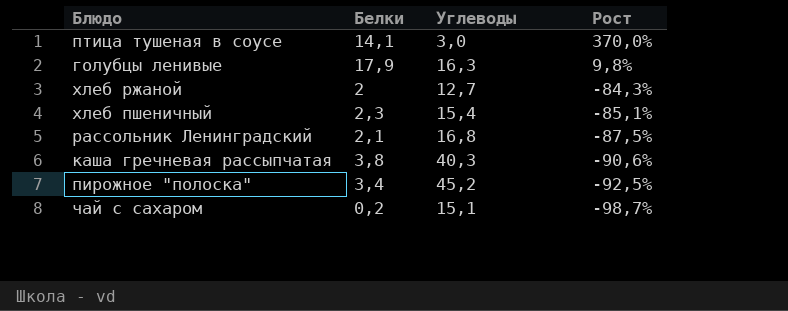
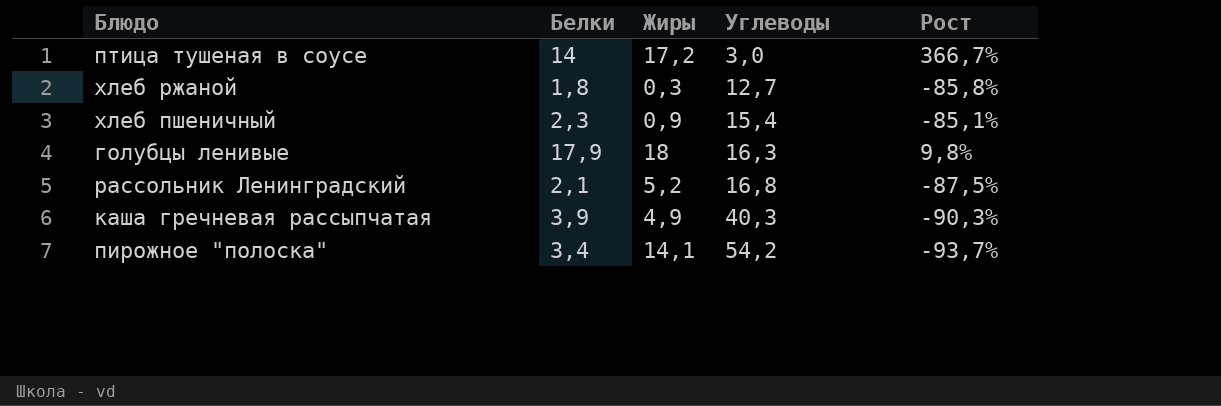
row order: Рост descending -> Углеводы ascending
column Жиры | position: none -> 3
row чай с сахаром: 0,2 | 15,1 | -98,7% -> none
птица тушеная в соусе | Белки: 14,1 -> 14
птица тушеная в соусе | Рост: 370,0% -> 366,7%
хлеб ржаной | Белки: 2 -> 1,8
хлеб ржаной | Рост: -84,3% -> -85,8%
каша гречневая рассыпчатая | Белки: 3,8 -> 3,9
каша гречневая рассыпчатая | Рост: -90,6% -> -90,3%
пирожное "полоска" | Углеводы: 45,2 -> 54,2
пирожное "полоска" | Рост: -92,5% -> -93,7%

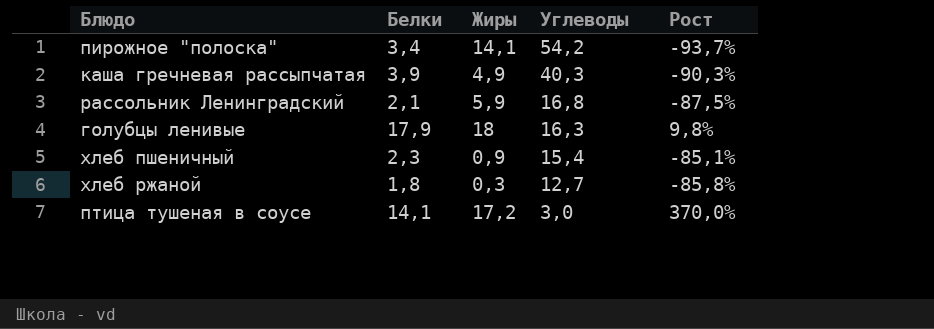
row order: Углеводы ascending -> Углеводы descending
рассольник Ленинградский | Жиры: 5,2 -> 5,9
птица тушеная в соусе | Белки: 14 -> 14,1
птица тушеная в соусе | Рост: 366,7% -> 370,0%

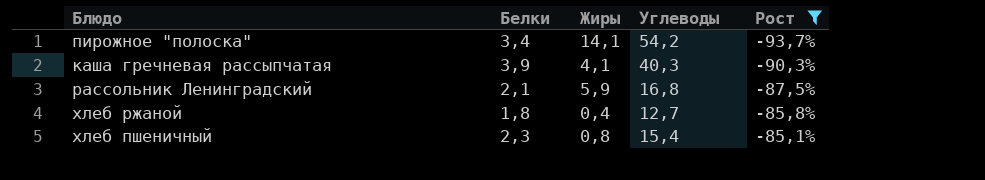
filter: none -> Рост <= -85,1%
row order: Углеводы descending -> Рост ascending
каша гречневая рассыпчатая | Жиры: 4,9 -> 4,1
хлеб ржаной | Жиры: 0,3 -> 0,4
хлеб пшеничный | Жиры: 0,9 -> 0,8

